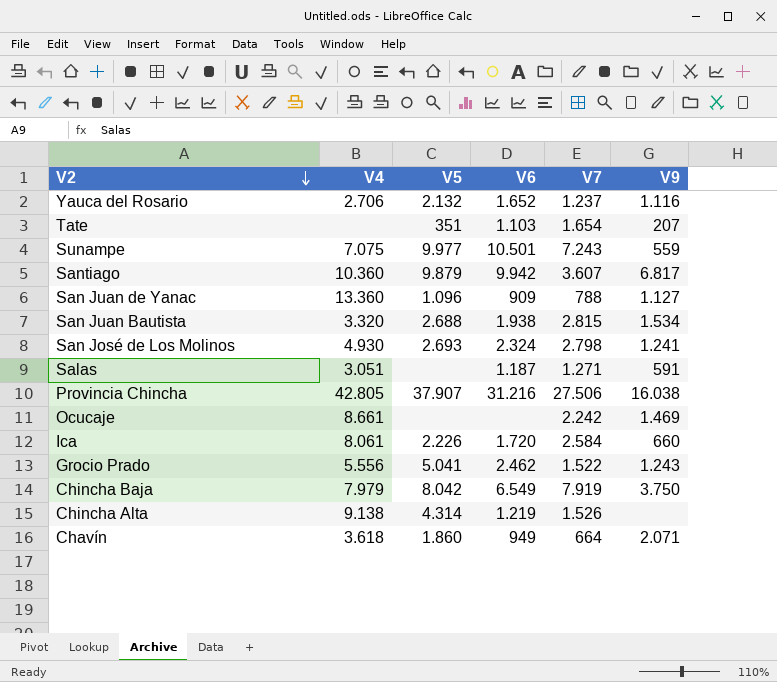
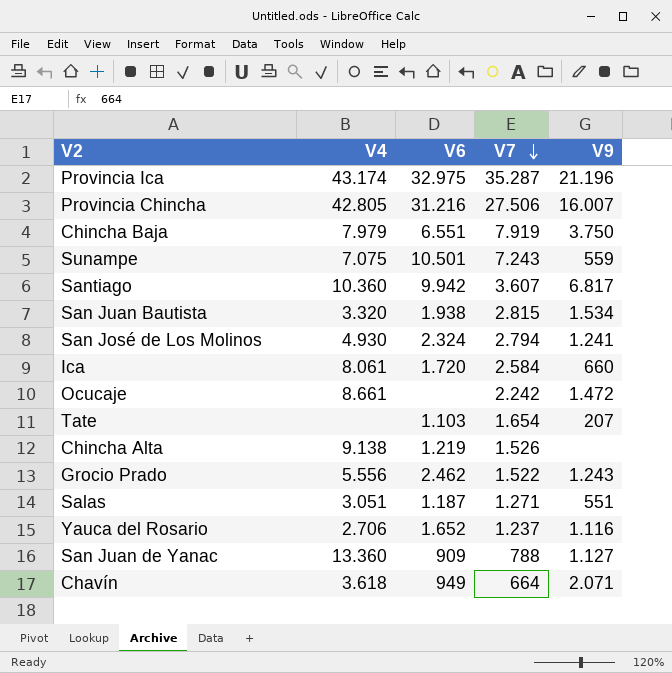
row order: V2 descending -> V7 descending
column V5 | position: 3 -> none
row Provincia Ica: none -> 43.174 | 32.975 | 35.287 | 21.196
Provincia Chincha | V9: 16.038 -> 16.007
Chincha Baja | V6: 6.549 -> 6.551
San José de Los Molinos | V7: 2.798 -> 2.794
Ocucaje | V9: 1.469 -> 1.472
Salas | V9: 591 -> 551

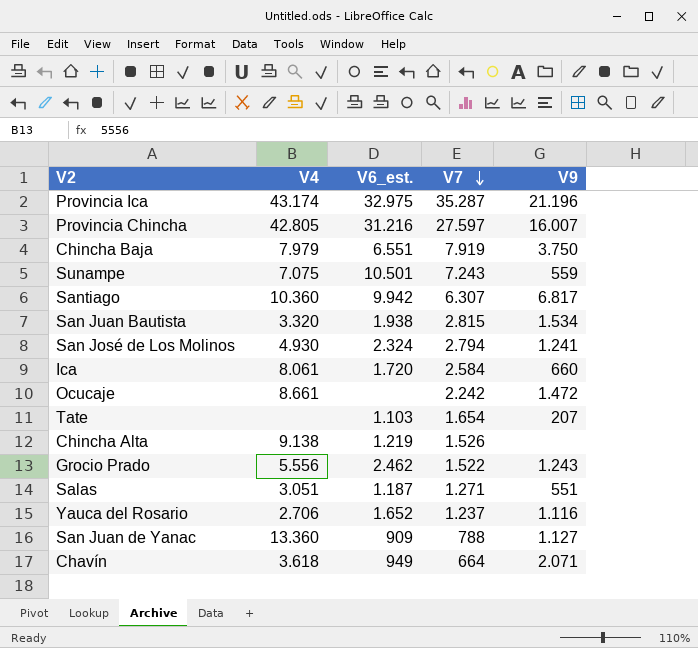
column name: V6 -> V6_est.
Provincia Chincha | V7: 27.506 -> 27.597
Santiago | V7: 3.607 -> 6.307

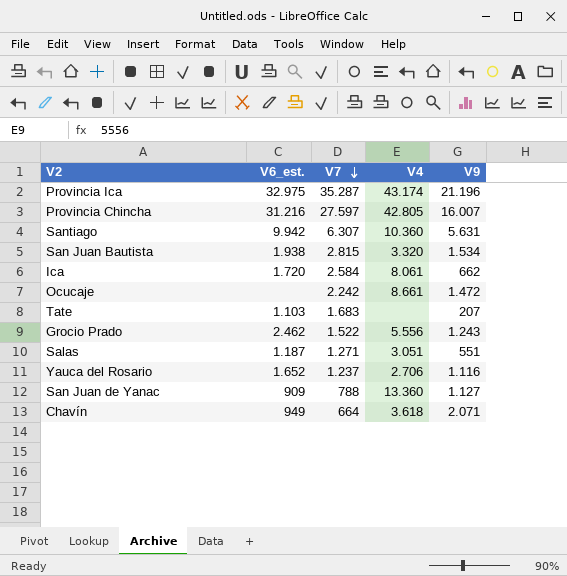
column V4 | position: 2 -> 4
row Chincha Baja: 7.979 | 6.551 | 7.919 | 3.750 -> none
row Sunampe: 7.075 | 10.501 | 7.243 | 559 -> none
row San José de Los Molinos: 4.930 | 2.324 | 2.794 | 1.241 -> none
row Chincha Alta: 9.138 | 1.219 | 1.526 | none -> none
Santiago | V9: 6.817 -> 5.631
Ica | V9: 660 -> 662
Tate | V7: 1.654 -> 1.683

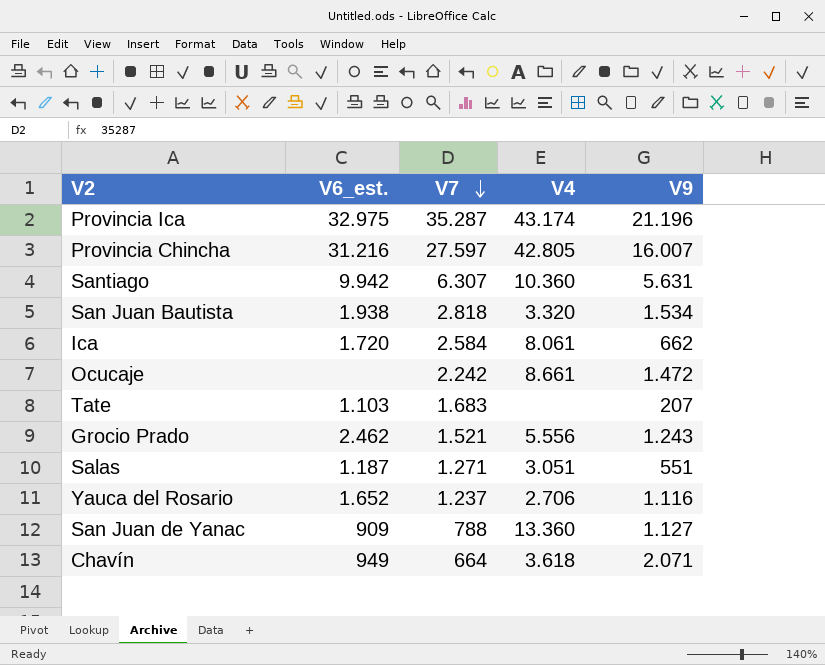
San Juan Bautista | V7: 2.815 -> 2.818
Grocio Prado | V7: 1.522 -> 1.521

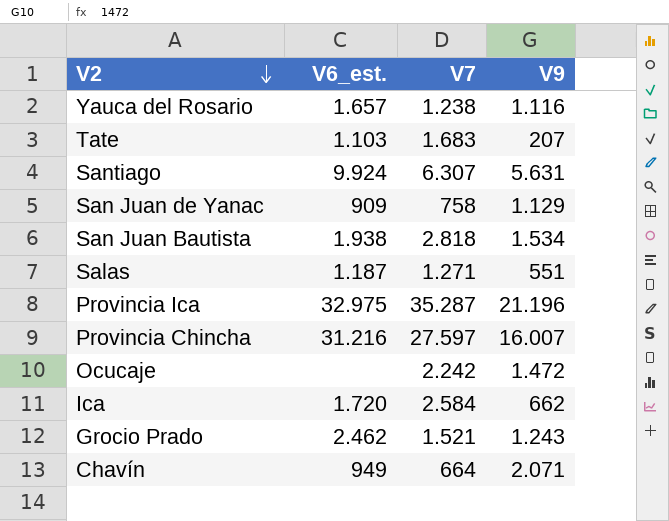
row order: V7 descending -> V2 descending
column V4 | position: 4 -> none
Yauca del Rosario | V6_est.: 1.652 -> 1.657
Yauca del Rosario | V7: 1.237 -> 1.238
Santiago | V6_est.: 9.942 -> 9.924
San Juan de Yanac | V7: 788 -> 758
San Juan de Yanac | V9: 1.127 -> 1.129

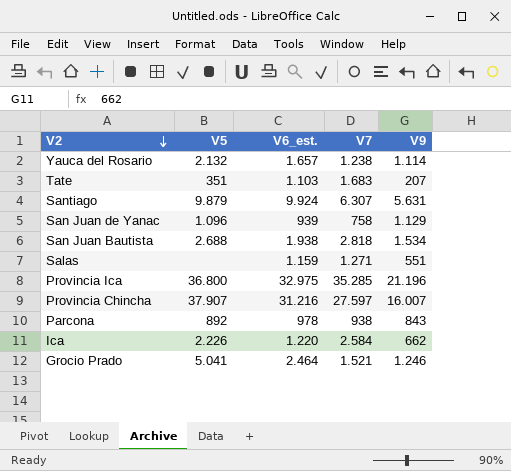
column V5 | position: none -> 2
row Ocucaje: none | 2.242 | 1.472 -> none
row Chavín: 949 | 664 | 2.071 -> none
Yauca del Rosario | V9: 1.116 -> 1.114
San Juan de Yanac | V6_est.: 909 -> 939
Salas | V6_est.: 1.187 -> 1.159
Provincia Ica | V7: 35.287 -> 35.285
row Parcona: none -> 892 | 978 | 938 | 843
Ica | V6_est.: 1.720 -> 1.220
Grocio Prado | V6_est.: 2.462 -> 2.464
Grocio Prado | V9: 1.243 -> 1.246

